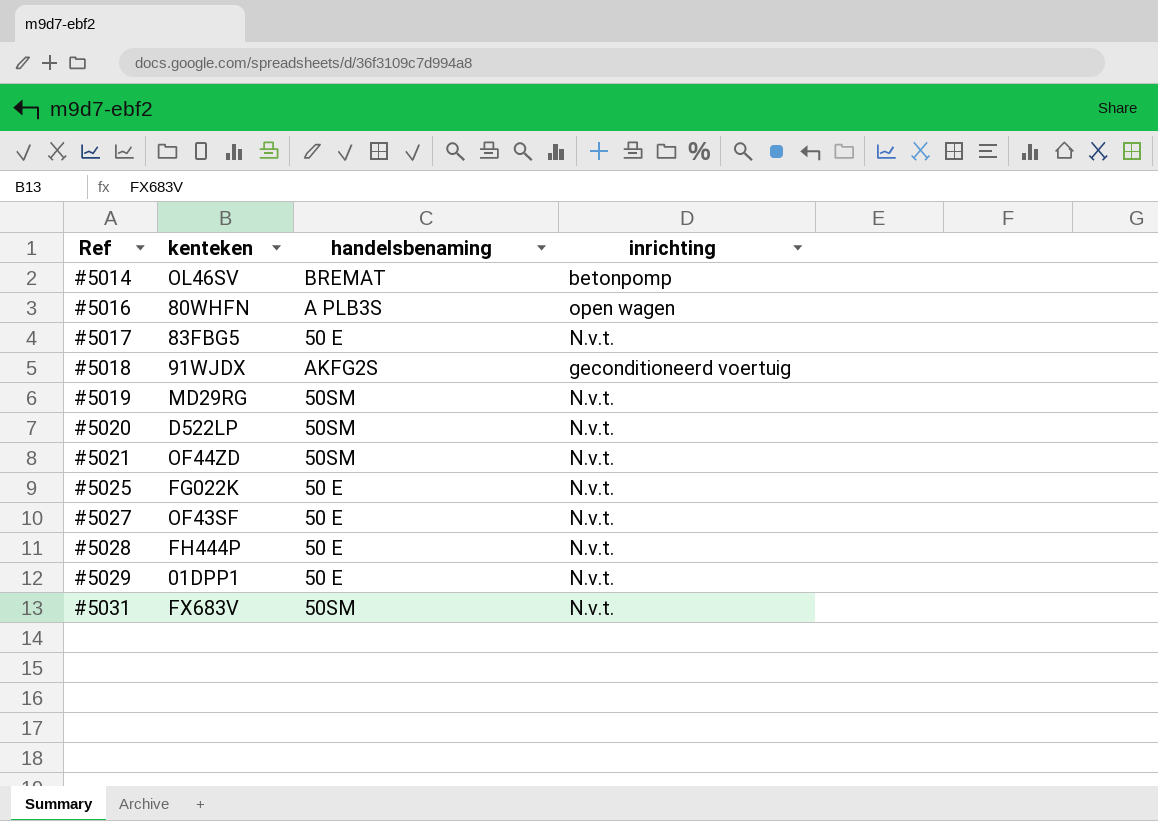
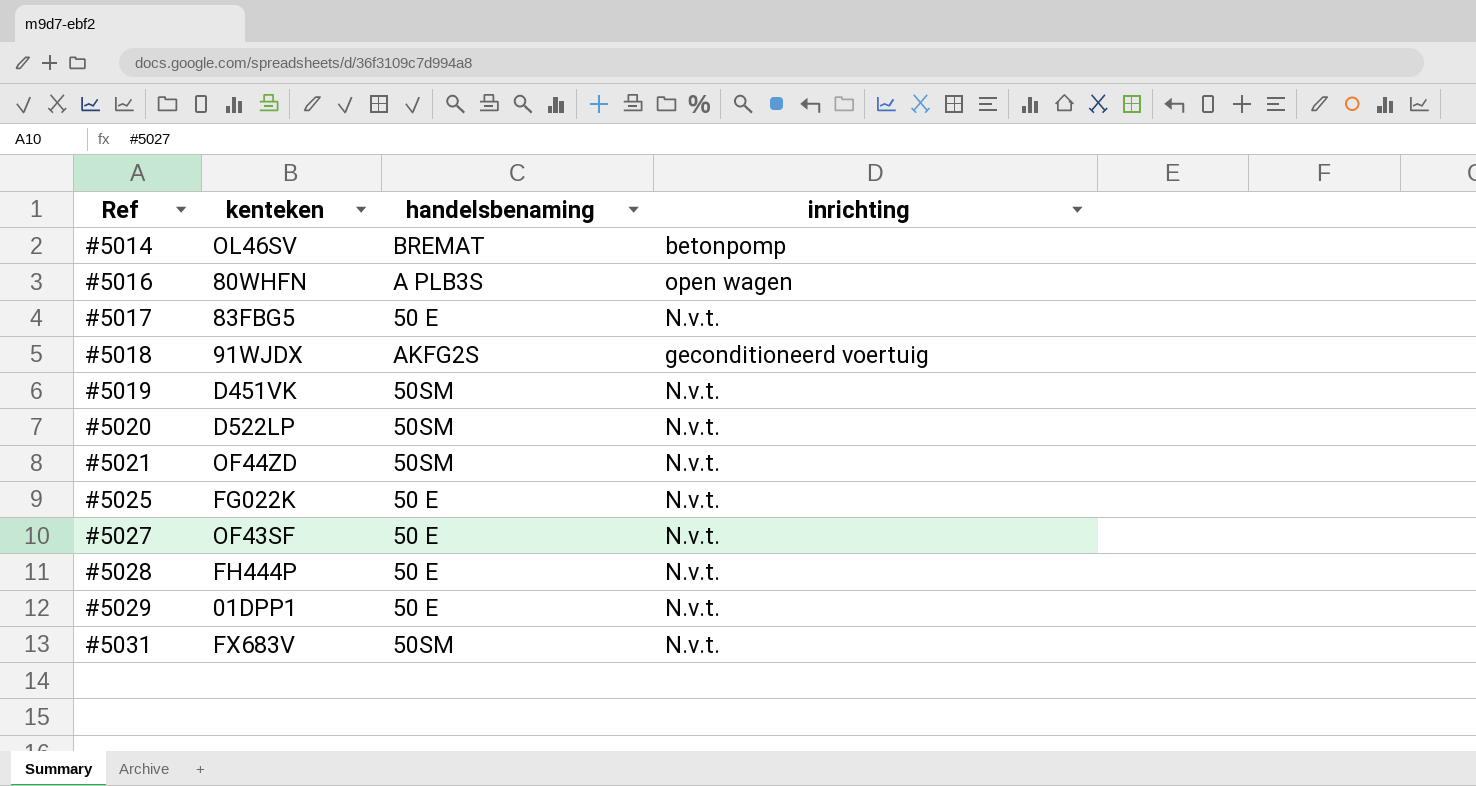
#5019 | kenteken: MD29RG -> D451VK

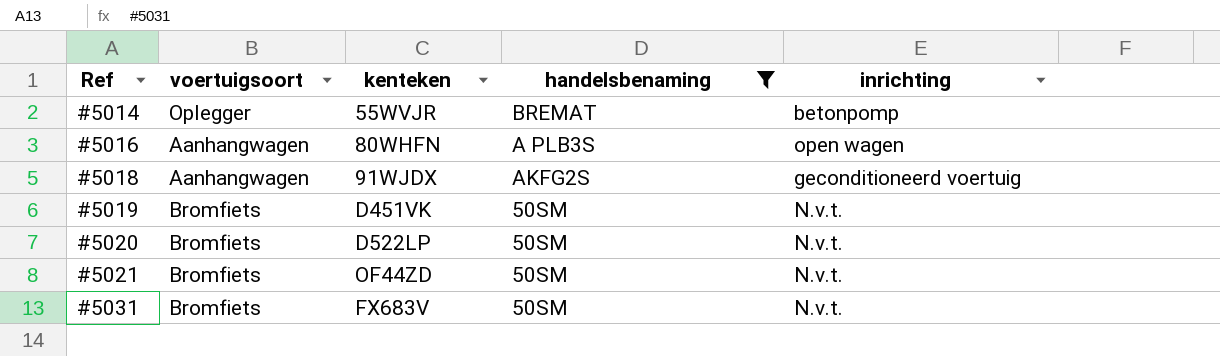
filter: none -> handelsbenaming != 50 E
column voertuigsoort | position: none -> 2
#5014 | kenteken: OL46SV -> 55WVJR

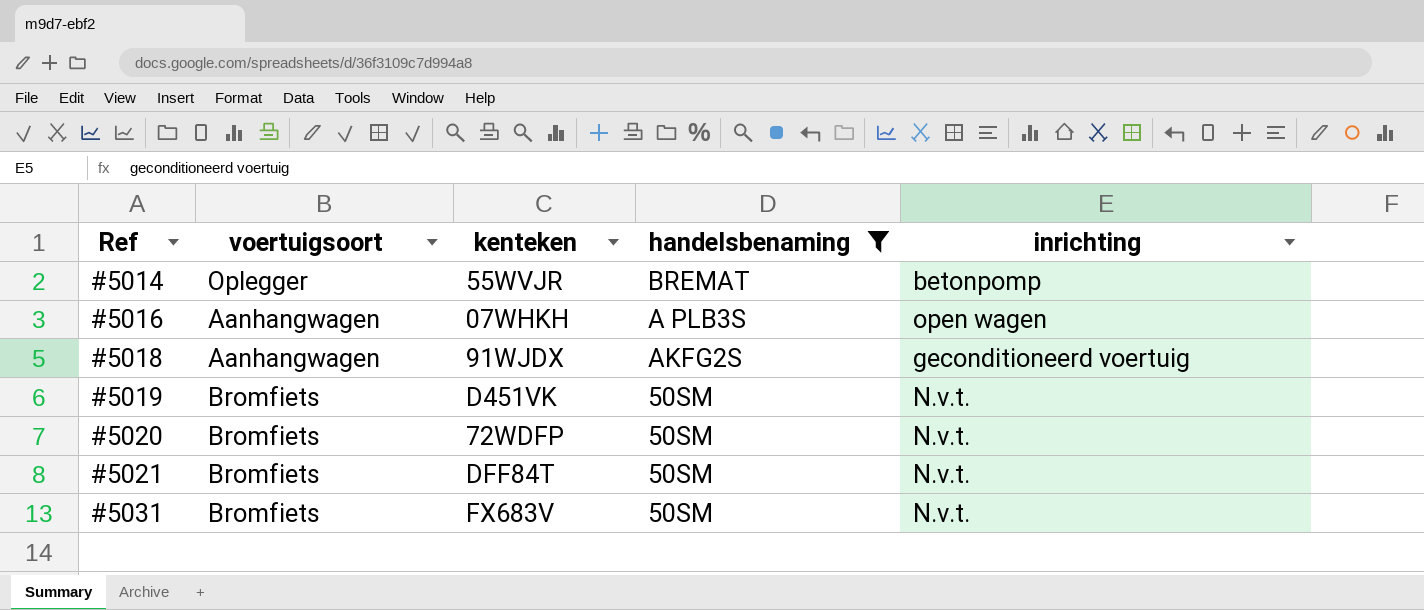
#5016 | kenteken: 80WHFN -> 07WHKH
#5020 | kenteken: D522LP -> 72WDFP
#5021 | kenteken: OF44ZD -> DFF84T

